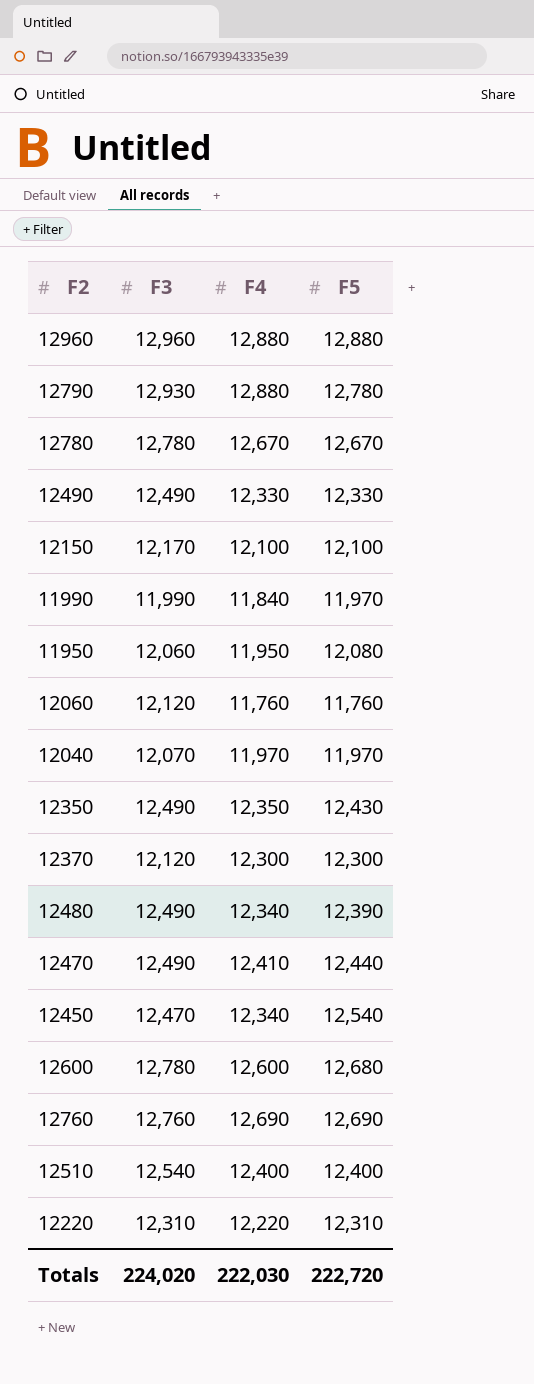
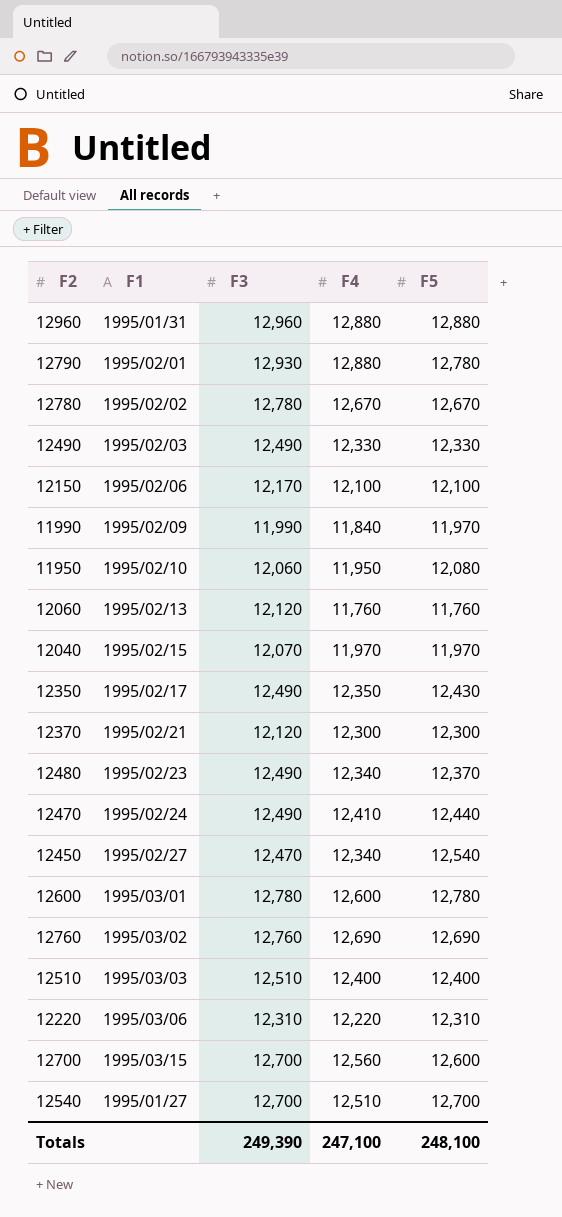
column F1 | position: none -> 2
12480 | F5: 12,390 -> 12,370
12600 | F5: 12,680 -> 12,780
12510 | F3: 12,540 -> 12,510
row 12700: none -> 1995/03/15 | 12,700 | 12,560 | 12,600
row 12540: none -> 1995/01/27 | 12,700 | 12,510 | 12,700
Totals | F3: 224,020 -> 249,390
Totals | F4: 222,030 -> 247,100
Totals | F5: 222,720 -> 248,100

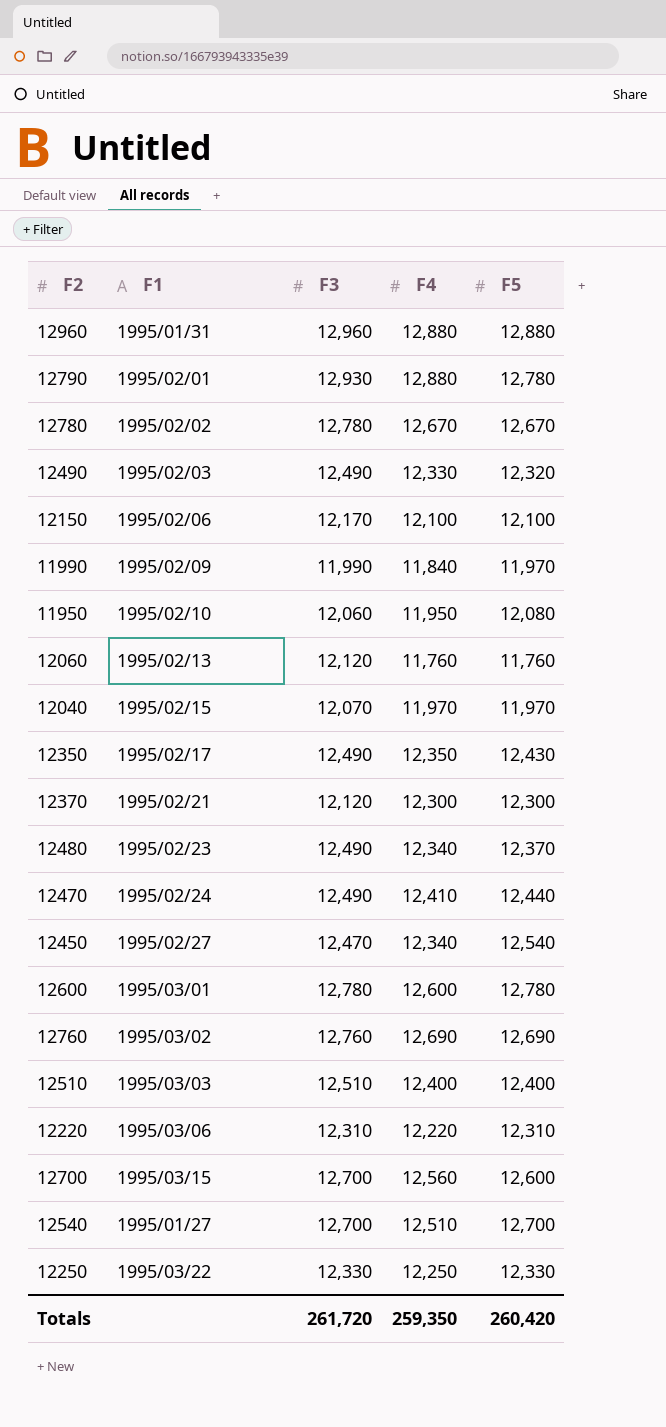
12490 | F5: 12,330 -> 12,320
row 12250: none -> 1995/03/22 | 12,330 | 12,250 | 12,330
Totals | F3: 249,390 -> 261,720
Totals | F4: 247,100 -> 259,350
Totals | F5: 248,100 -> 260,420

